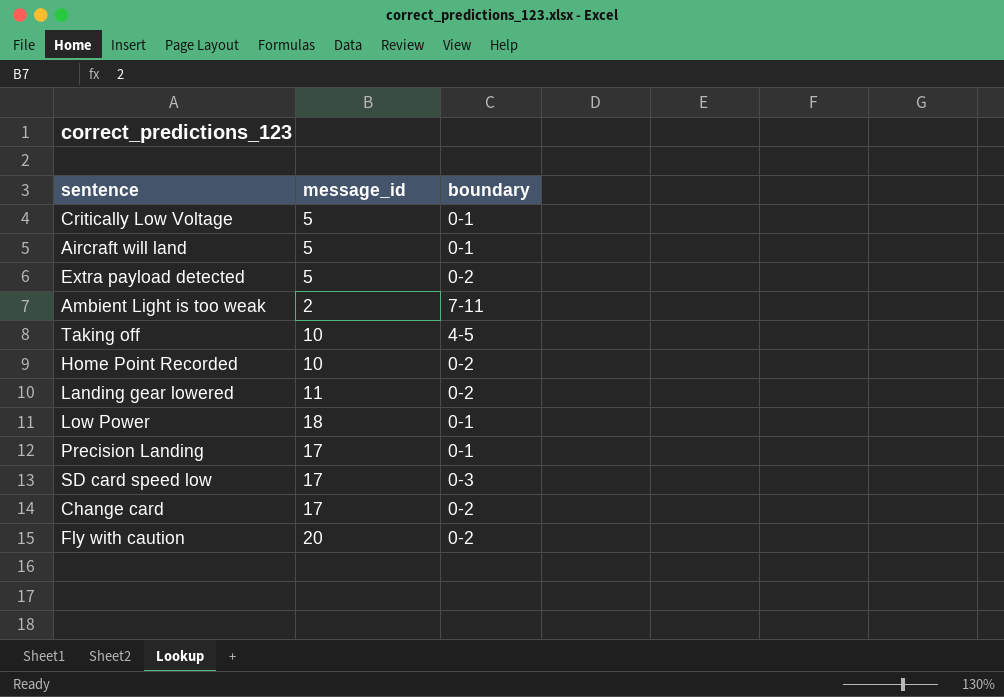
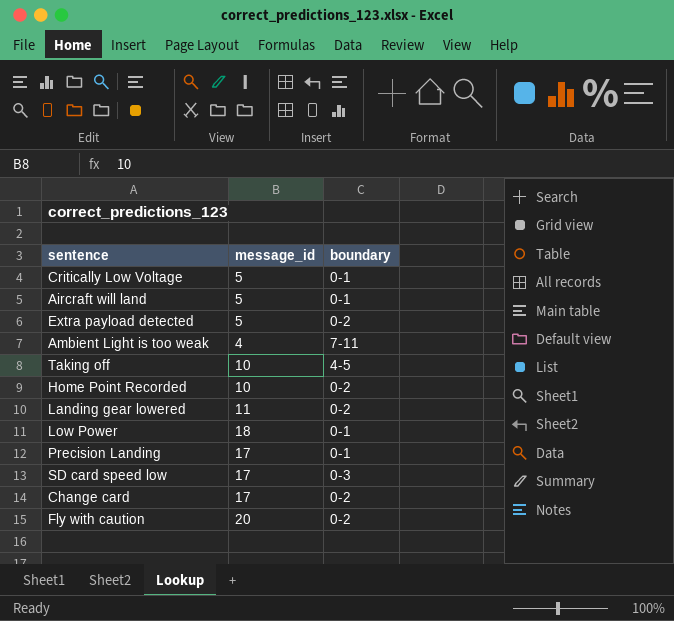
Ambient Light is too weak | message_id: 2 -> 4

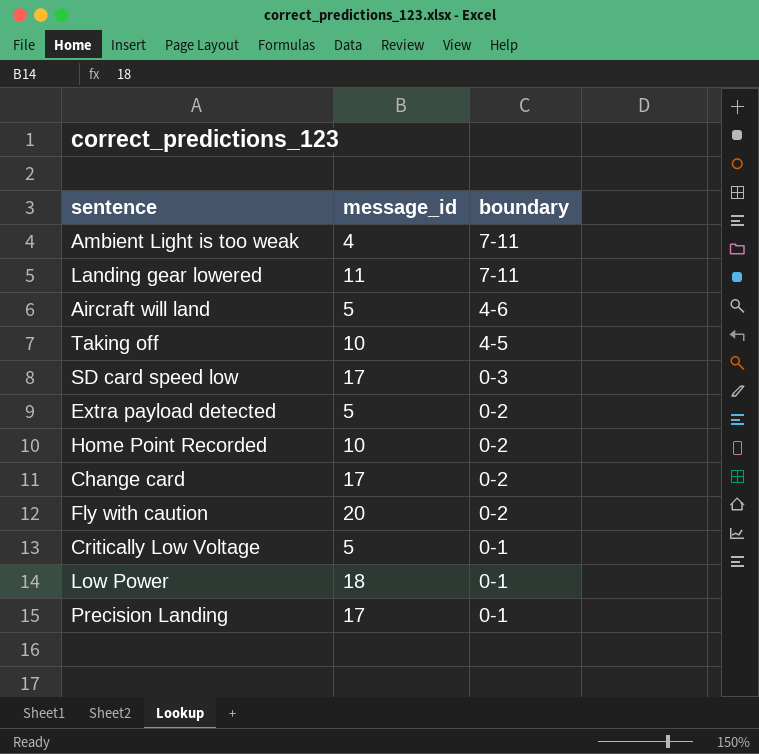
row order: none -> boundary descending
Landing gear lowered | boundary: 0-2 -> 7-11
Aircraft will land | boundary: 0-1 -> 4-6

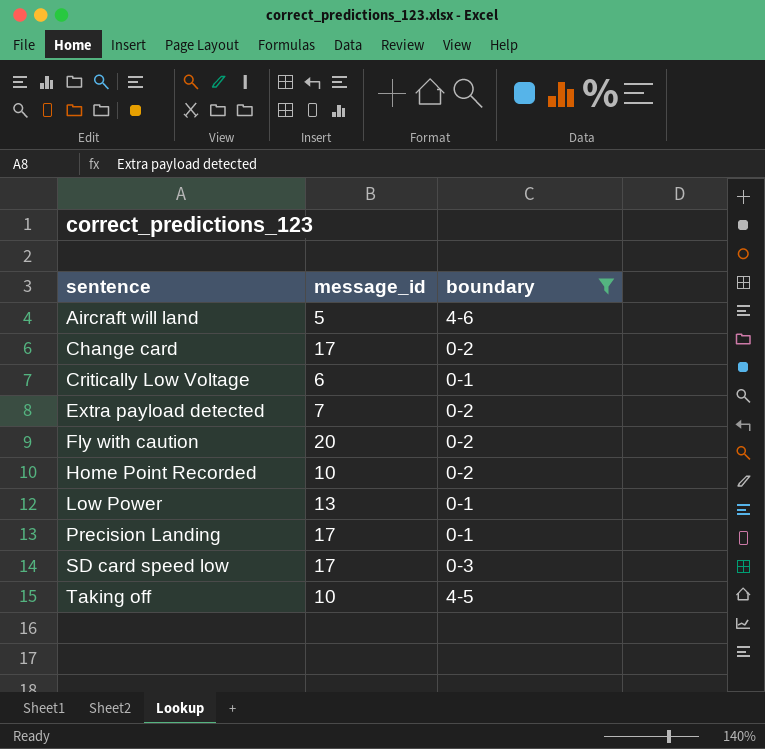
filter: none -> boundary != 7-11
row order: boundary descending -> sentence ascending
Critically Low Voltage | message_id: 5 -> 6
Extra payload detected | message_id: 5 -> 7
Low Power | message_id: 18 -> 13

